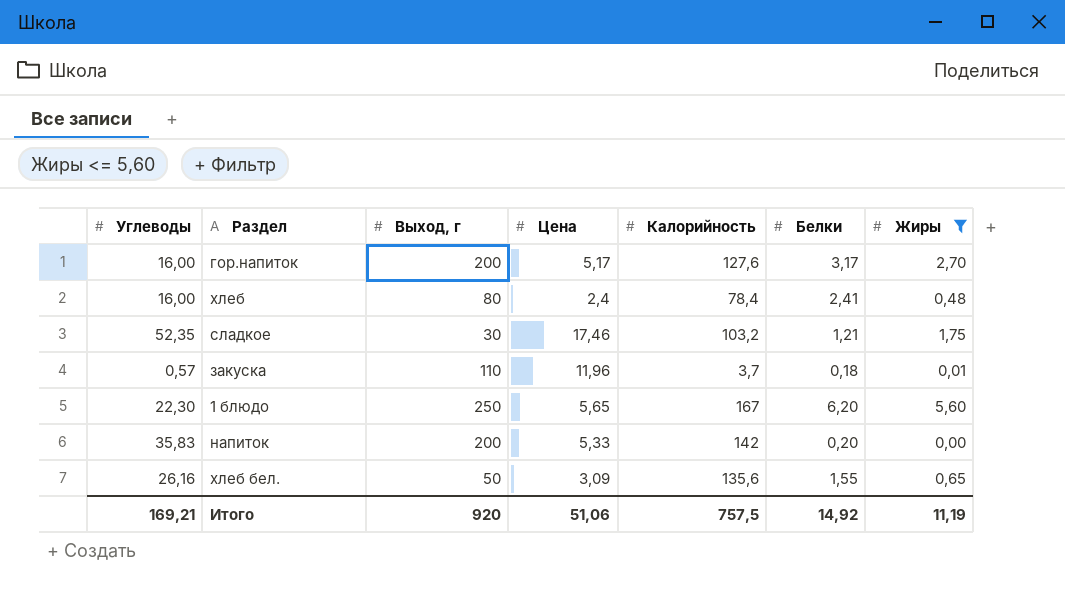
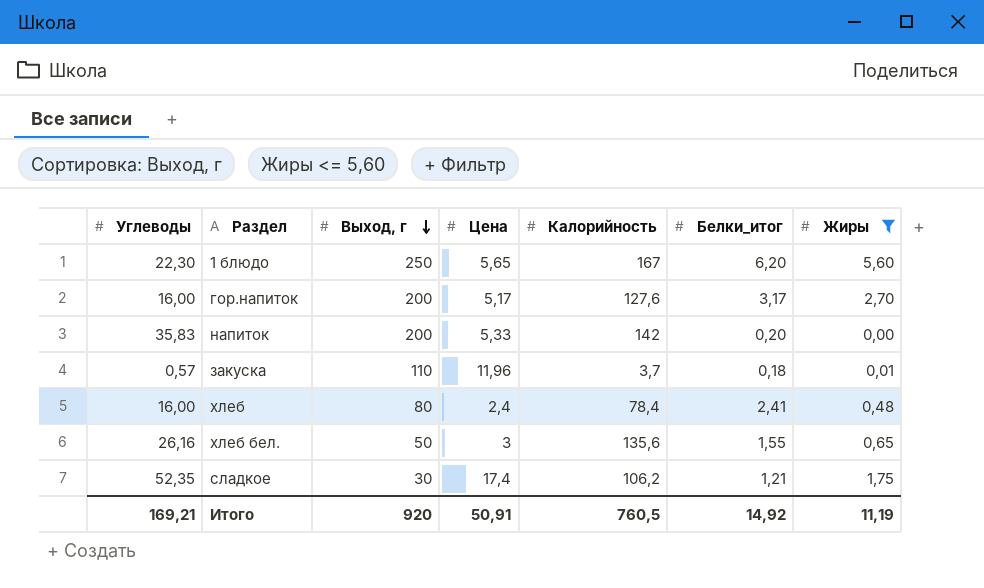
row order: none -> Выход, г descending
column name: Белки -> Белки_итог
хлеб бел. | Цена: 3,09 -> 3
сладкое | Цена: 17,46 -> 17,4
сладкое | Калорийность: 103,2 -> 106,2
Итого | Цена: 51,06 -> 50,91
Итого | Калорийность: 757,5 -> 760,5

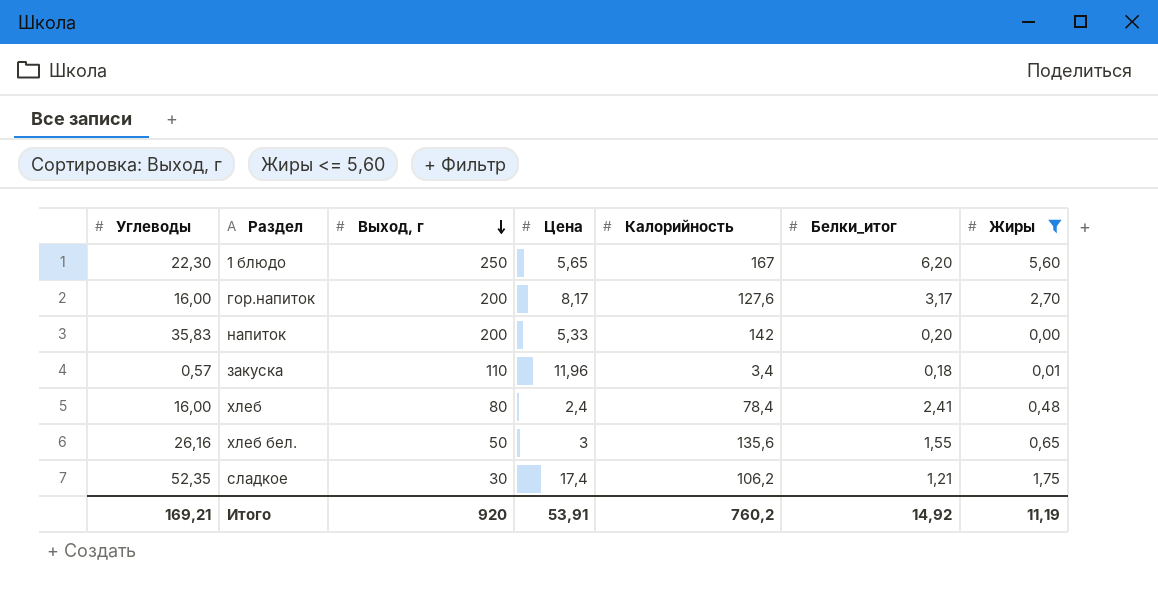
гор.напиток | Цена: 5,17 -> 8,17
закуска | Калорийность: 3,7 -> 3,4
Итого | Цена: 50,91 -> 53,91
Итого | Калорийность: 760,5 -> 760,2

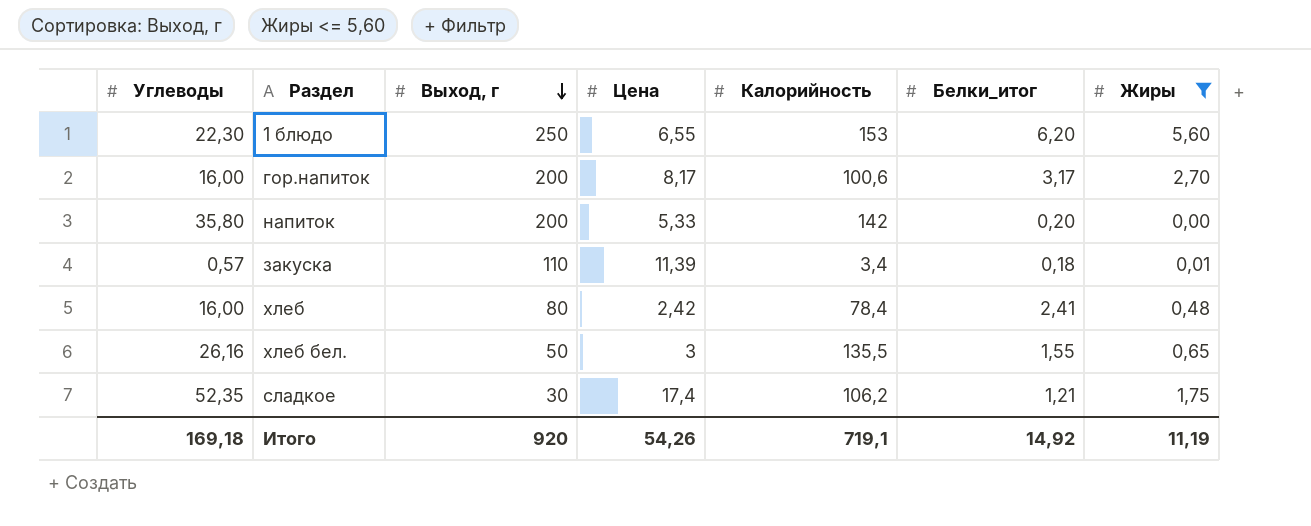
1 блюдо | Цена: 5,65 -> 6,55
1 блюдо | Калорийность: 167 -> 153
гор.напиток | Калорийность: 127,6 -> 100,6
напиток | Углеводы: 35,83 -> 35,80
закуска | Цена: 11,96 -> 11,39
хлеб | Цена: 2,4 -> 2,42
хлеб бел. | Калорийность: 135,6 -> 135,5
Итого | Углеводы: 169,21 -> 169,18
Итого | Цена: 53,91 -> 54,26
Итого | Калорийность: 760,2 -> 719,1

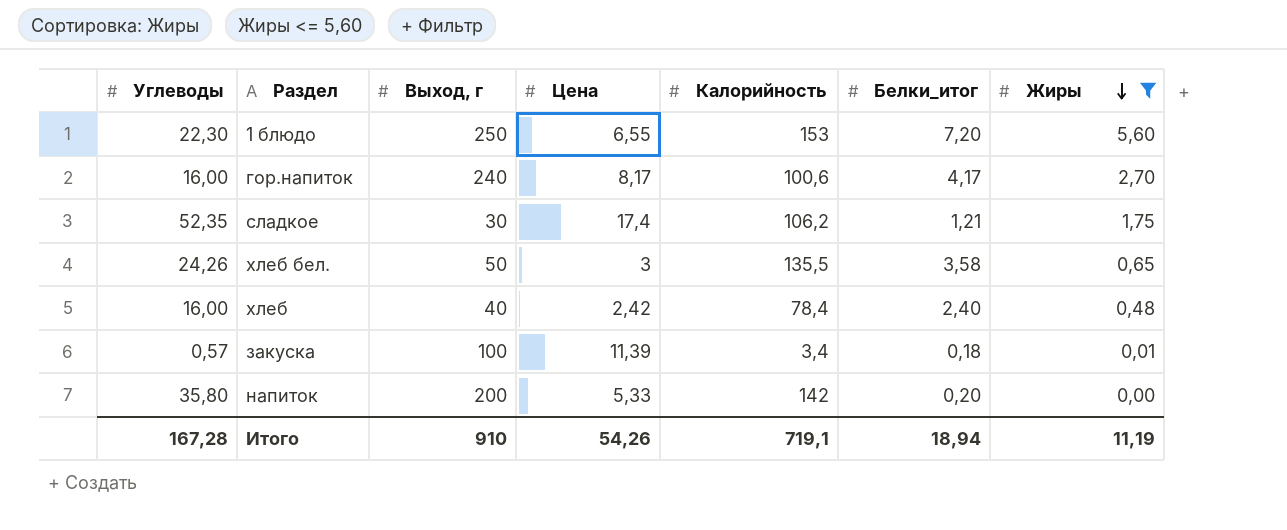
row order: Выход, г descending -> Жиры descending
1 блюдо | Белки_итог: 6,20 -> 7,20
гор.напиток | Выход, г: 200 -> 240
гор.напиток | Белки_итог: 3,17 -> 4,17
хлеб бел. | Углеводы: 26,16 -> 24,26
хлеб бел. | Белки_итог: 1,55 -> 3,58
хлеб | Выход, г: 80 -> 40
хлеб | Белки_итог: 2,41 -> 2,40
закуска | Выход, г: 110 -> 100
Итого | Углеводы: 169,18 -> 167,28
Итого | Выход, г: 920 -> 910
Итого | Белки_итог: 14,92 -> 18,94

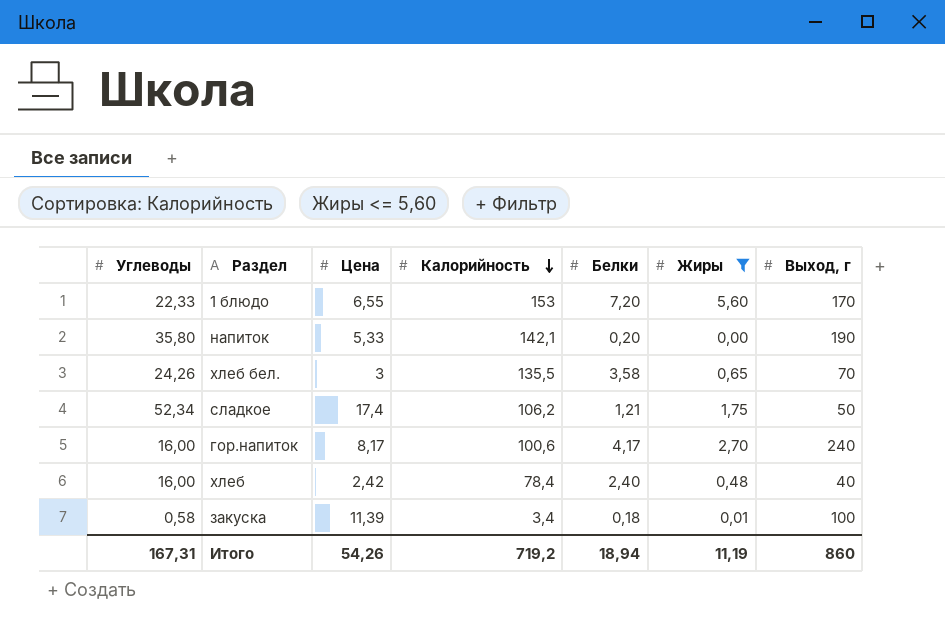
row order: Жиры descending -> Калорийность descending
column name: Белки_итог -> Белки
column Выход, г | position: 3 -> 7
1 блюдо | Углеводы: 22,30 -> 22,33
1 блюдо | Выход, г: 250 -> 170
напиток | Калорийность: 142 -> 142,1
напиток | Выход, г: 200 -> 190
хлеб бел. | Выход, г: 50 -> 70
сладкое | Углеводы: 52,35 -> 52,34
сладкое | Выход, г: 30 -> 50
закуска | Углеводы: 0,57 -> 0,58
Итого | Углеводы: 167,28 -> 167,31
Итого | Калорийность: 719,1 -> 719,2
Итого | Выход, г: 910 -> 860

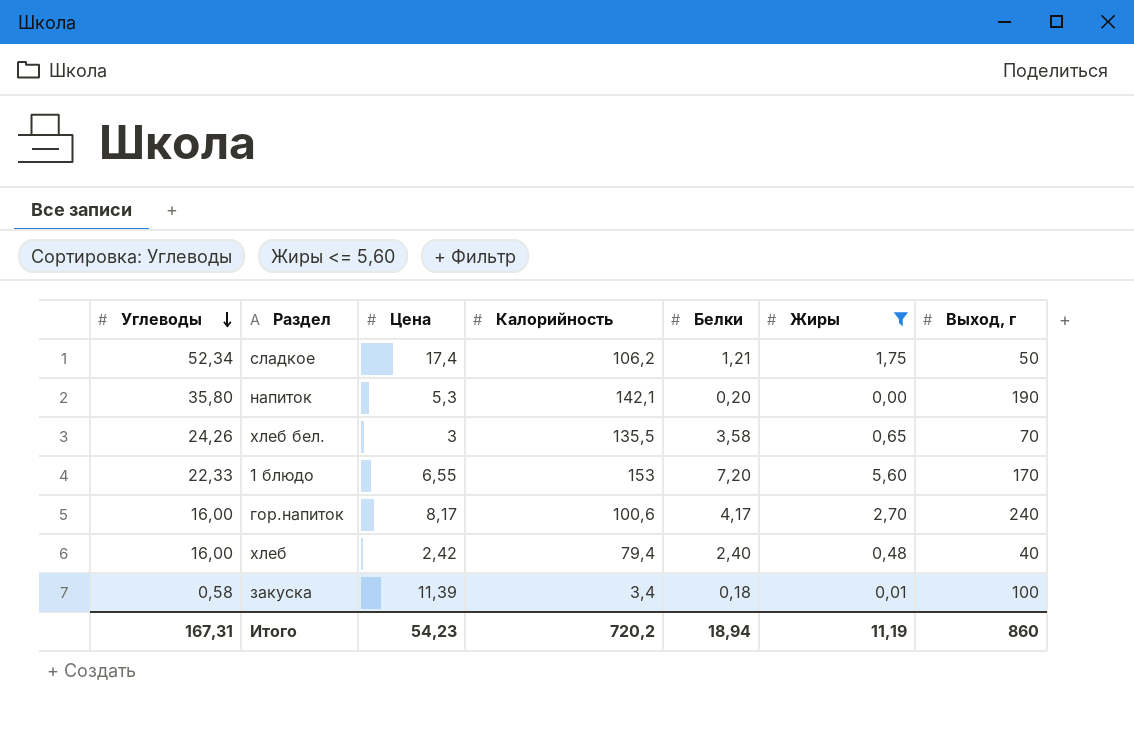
row order: Калорийность descending -> Углеводы descending
напиток | Цена: 5,33 -> 5,3
хлеб | Калорийность: 78,4 -> 79,4
Итого | Цена: 54,26 -> 54,23
Итого | Калорийность: 719,2 -> 720,2

